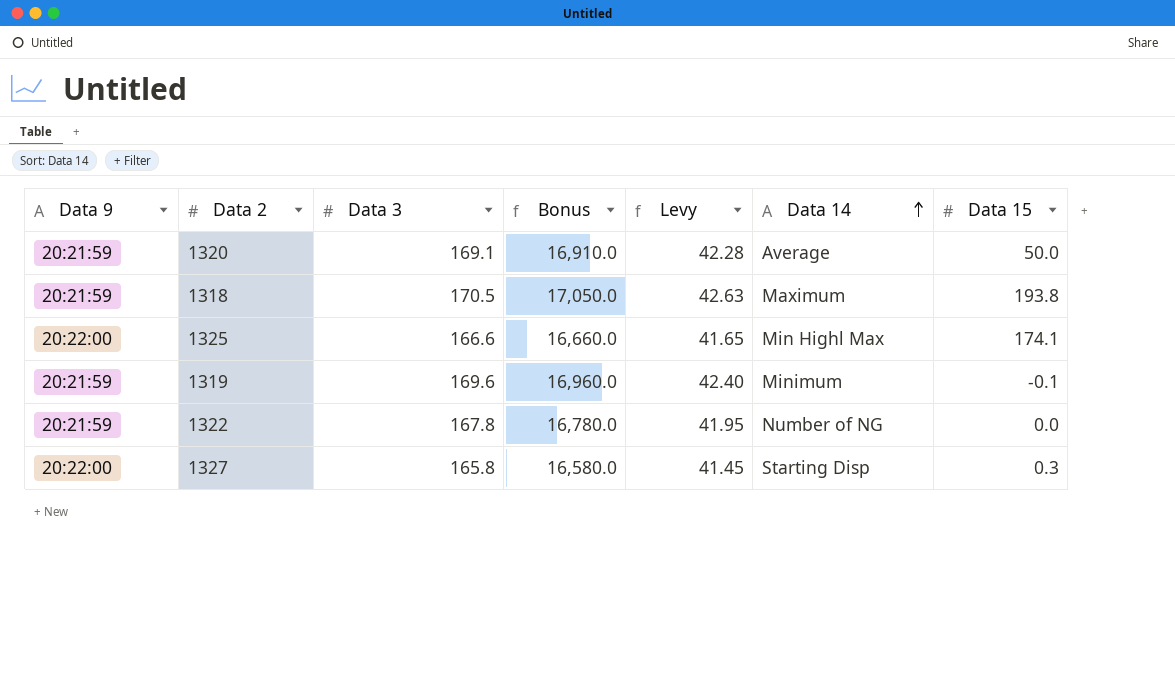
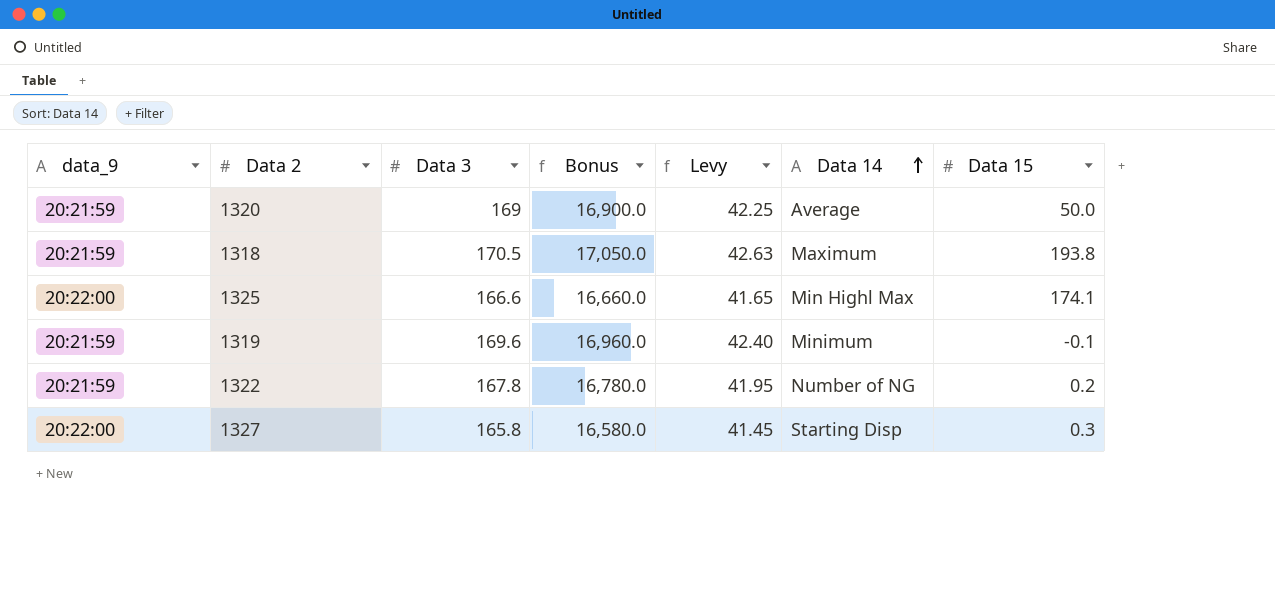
column name: Data 9 -> data_9
1320 | Data 3: 169.1 -> 169
1320 | Bonus: 16,910.0 -> 16,900.0
1320 | Levy: 42.28 -> 42.25
1322 | Data 15: 0.0 -> 0.2

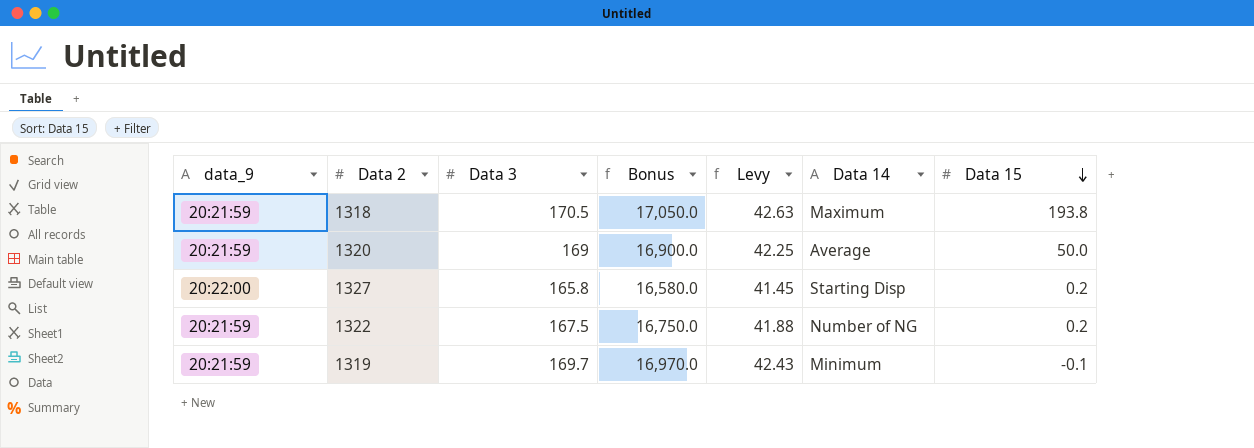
row order: Data 14 ascending -> Data 15 descending
row 1325: 20:22:00 | 166.6 | 16,660.0 | 41.65 | Min Highl Max | 174.1 -> none
1327 | Data 15: 0.3 -> 0.2
1322 | Data 3: 167.8 -> 167.5
1322 | Bonus: 16,780.0 -> 16,750.0
1322 | Levy: 41.95 -> 41.88
1319 | Data 3: 169.6 -> 169.7
1319 | Bonus: 16,960.0 -> 16,970.0
1319 | Levy: 42.40 -> 42.43

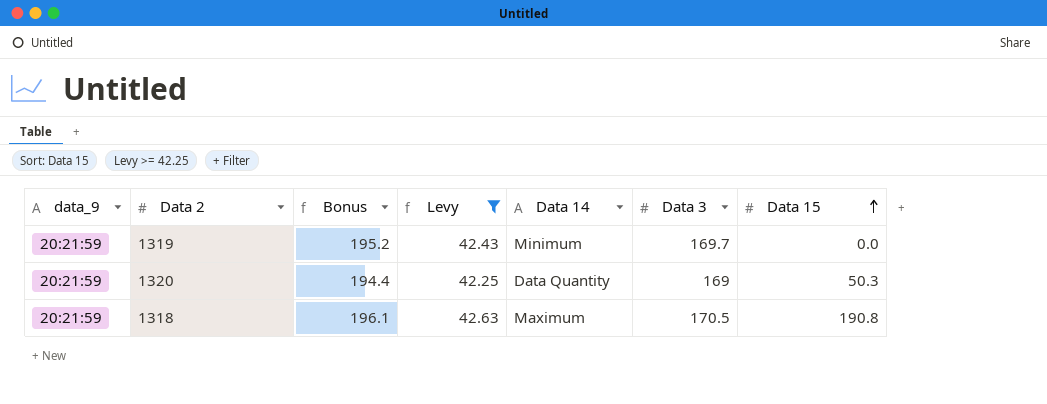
filter: none -> Levy >= 42.25
row order: Data 15 descending -> Data 15 ascending
column Bonus | formula: [Data 3] * 100 -> [Data 3] * 1.15
column Data 3 | position: 3 -> 6
1319 | Data 15: -0.1 -> 0.0
1320 | Data 14: Average -> Data Quantity
1320 | Data 15: 50.0 -> 50.3
1318 | Data 15: 193.8 -> 190.8

